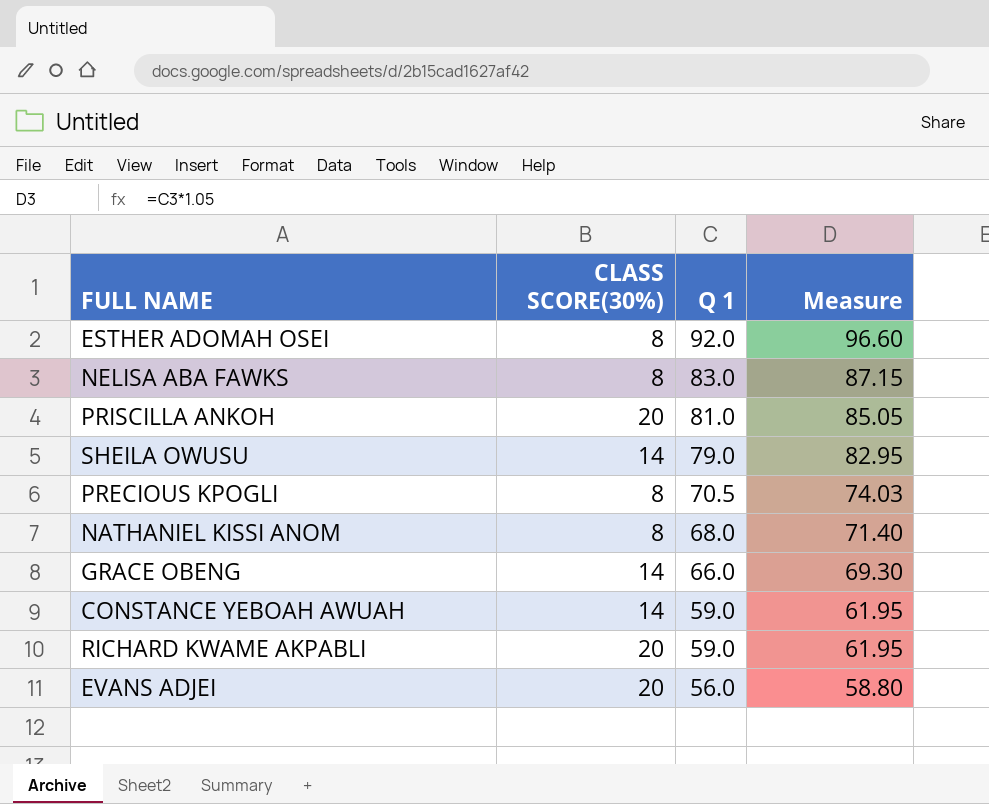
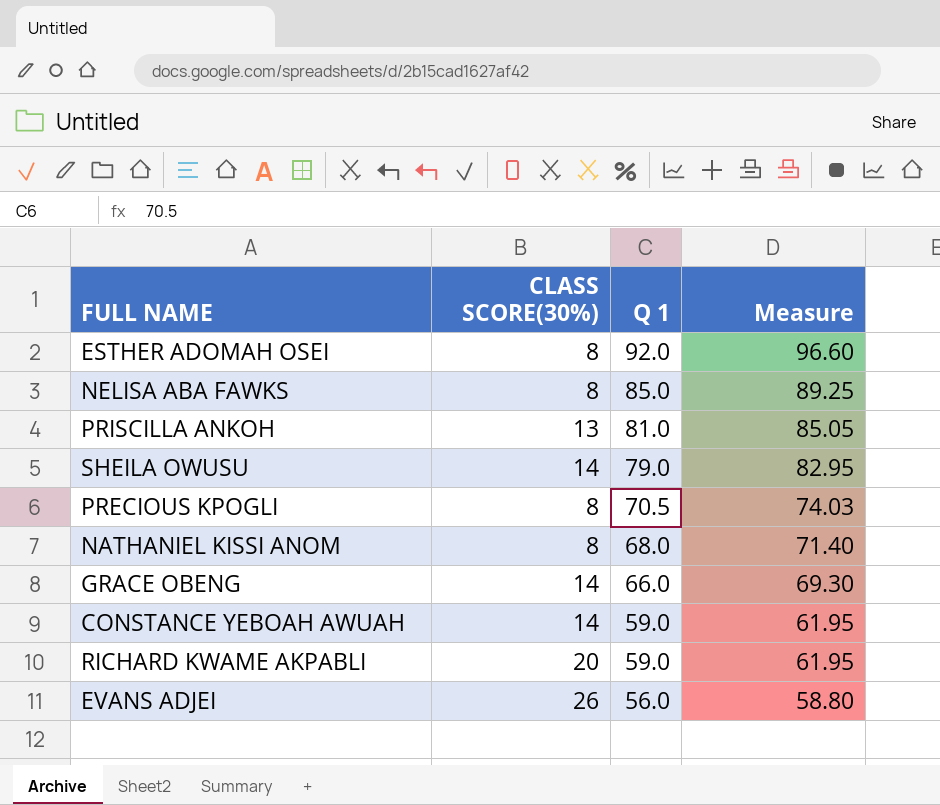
NELISA ABA FAWKS | Q 1: 83.0 -> 85.0
NELISA ABA FAWKS | Measure: 87.15 -> 89.25
PRISCILLA ANKOH | CLASS SCORE(30%): 20 -> 13
EVANS ADJEI | CLASS SCORE(30%): 20 -> 26

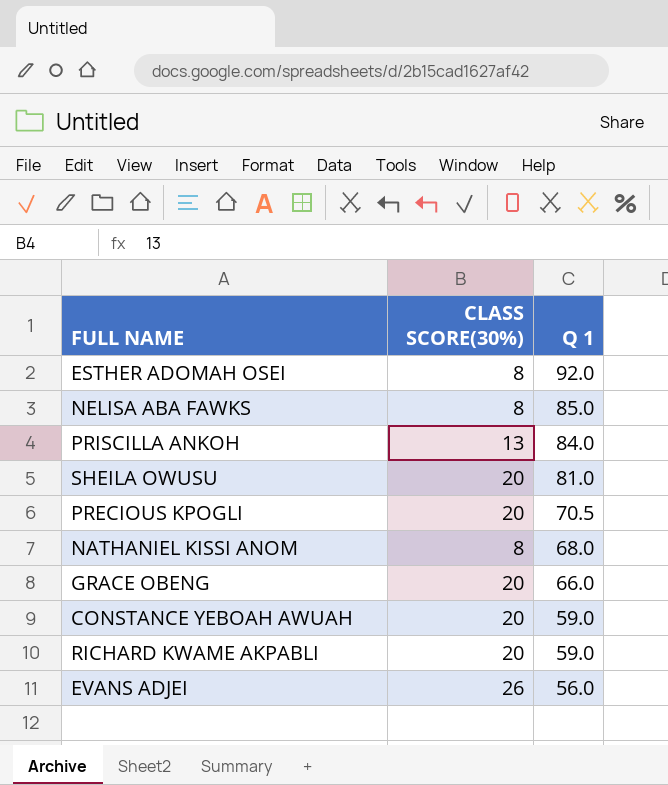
column Measure | formula: [Q 1] * 1.05 -> none
PRISCILLA ANKOH | Q 1: 81.0 -> 84.0
SHEILA OWUSU | CLASS SCORE(30%): 14 -> 20
SHEILA OWUSU | Q 1: 79.0 -> 81.0
PRECIOUS KPOGLI | CLASS SCORE(30%): 8 -> 20
GRACE OBENG | CLASS SCORE(30%): 14 -> 20
CONSTANCE YEBOAH AWUAH | CLASS SCORE(30%): 14 -> 20

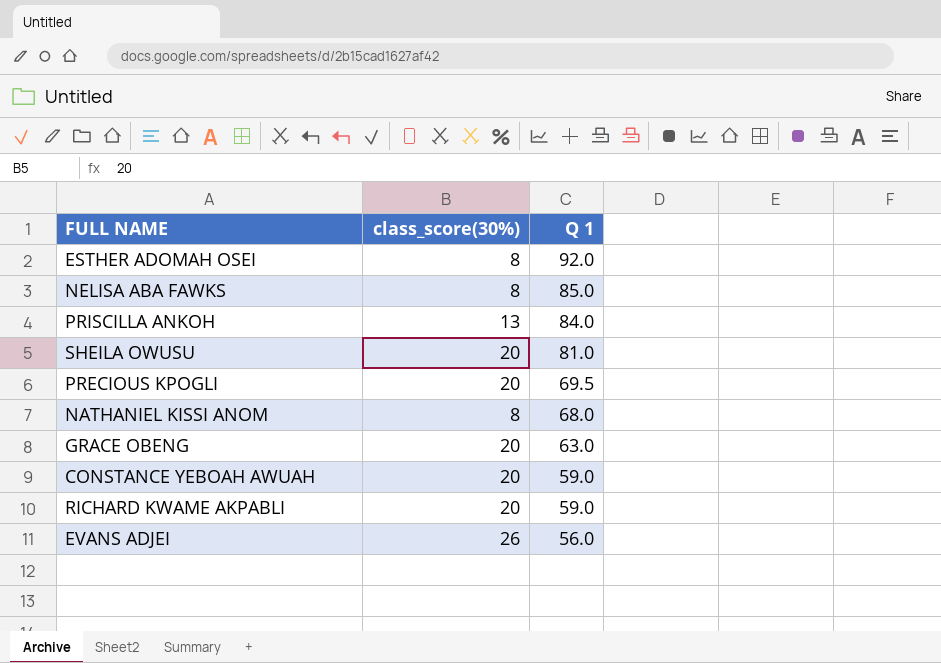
column name: CLASS SCORE(30%) -> class_score(30%)
PRECIOUS KPOGLI | Q 1: 70.5 -> 69.5
GRACE OBENG | Q 1: 66.0 -> 63.0

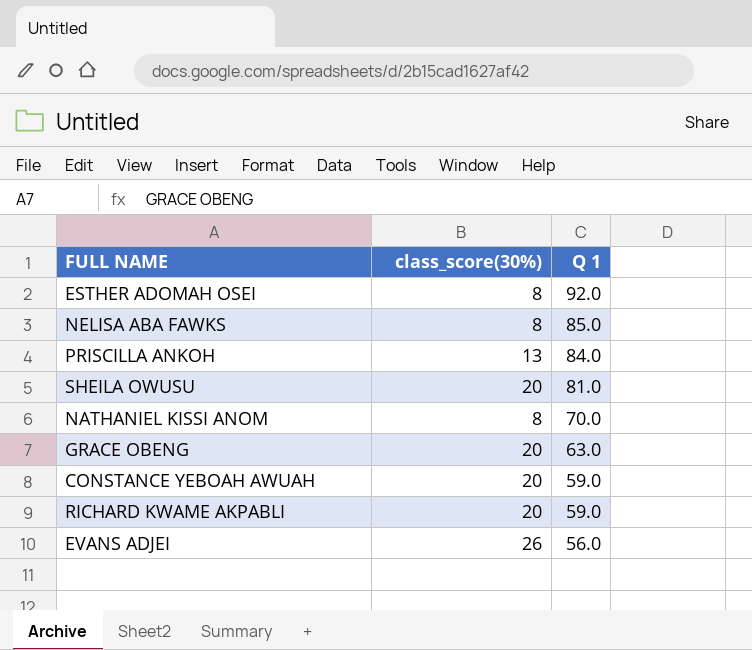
row PRECIOUS KPOGLI: 20 | 69.5 -> none
NATHANIEL KISSI ANOM | Q 1: 68.0 -> 70.0

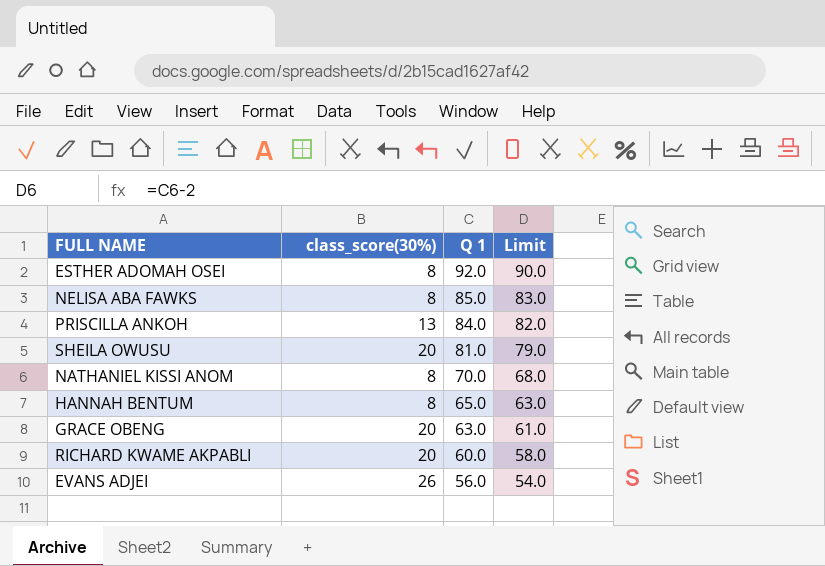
column Limit | formula: none -> [Q 1] - 2
row CONSTANCE YEBOAH AWUAH: 20 | 59.0 -> none
row HANNAH BENTUM: none -> 8 | 65.0 | 63.0
RICHARD KWAME AKPABLI | Q 1: 59.0 -> 60.0

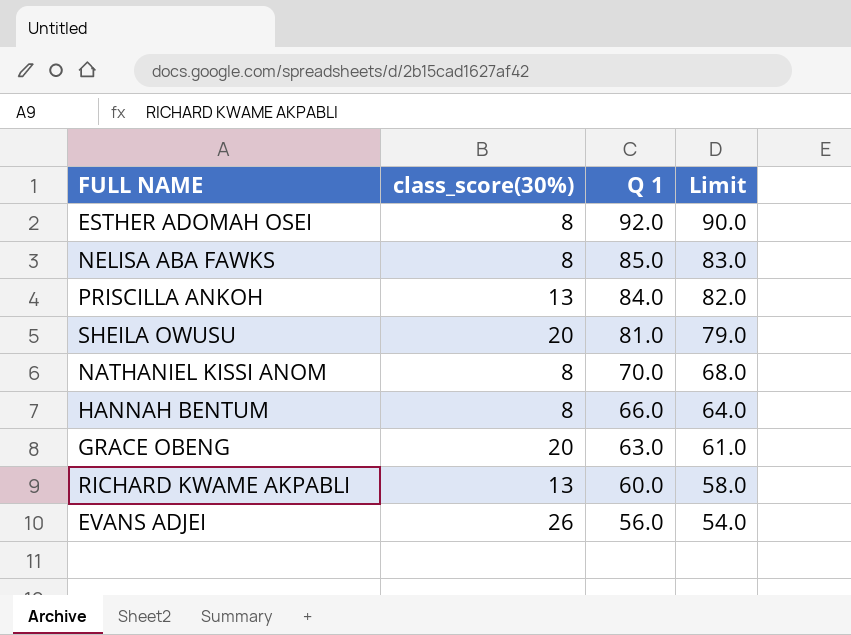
HANNAH BENTUM | Q 1: 65.0 -> 66.0
HANNAH BENTUM | Limit: 63.0 -> 64.0
RICHARD KWAME AKPABLI | class_score(30%): 20 -> 13

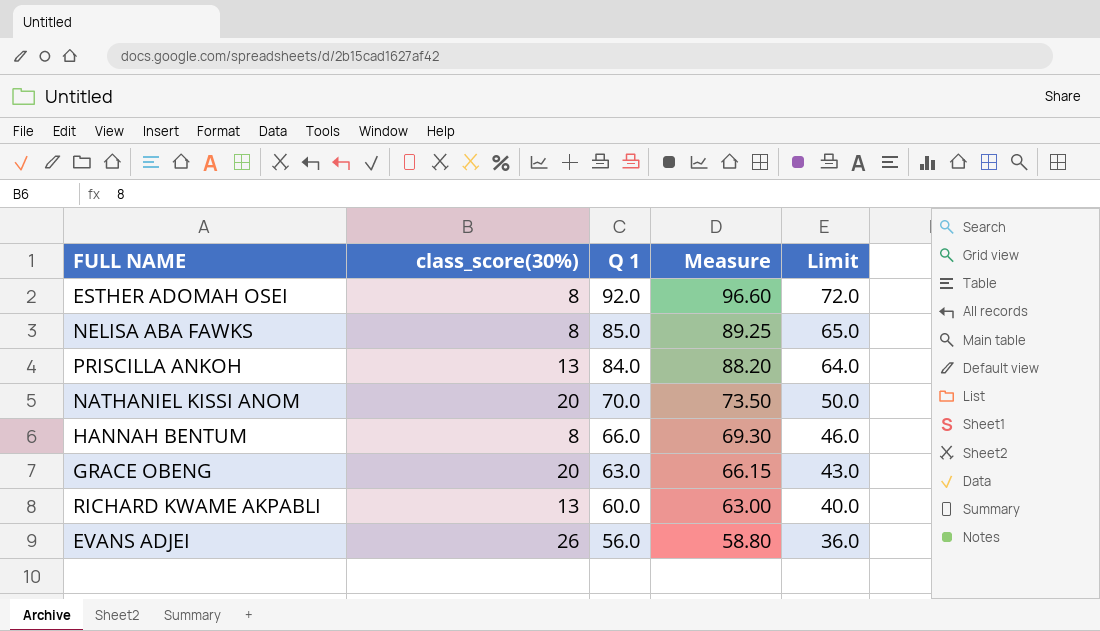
column Measure | formula: none -> [Q 1] * 1.05
column Limit | formula: [Q 1] - 2 -> [Q 1] - 20
row SHEILA OWUSU: 20 | 81.0 | 79.0 -> none
NATHANIEL KISSI ANOM | class_score(30%): 8 -> 20

